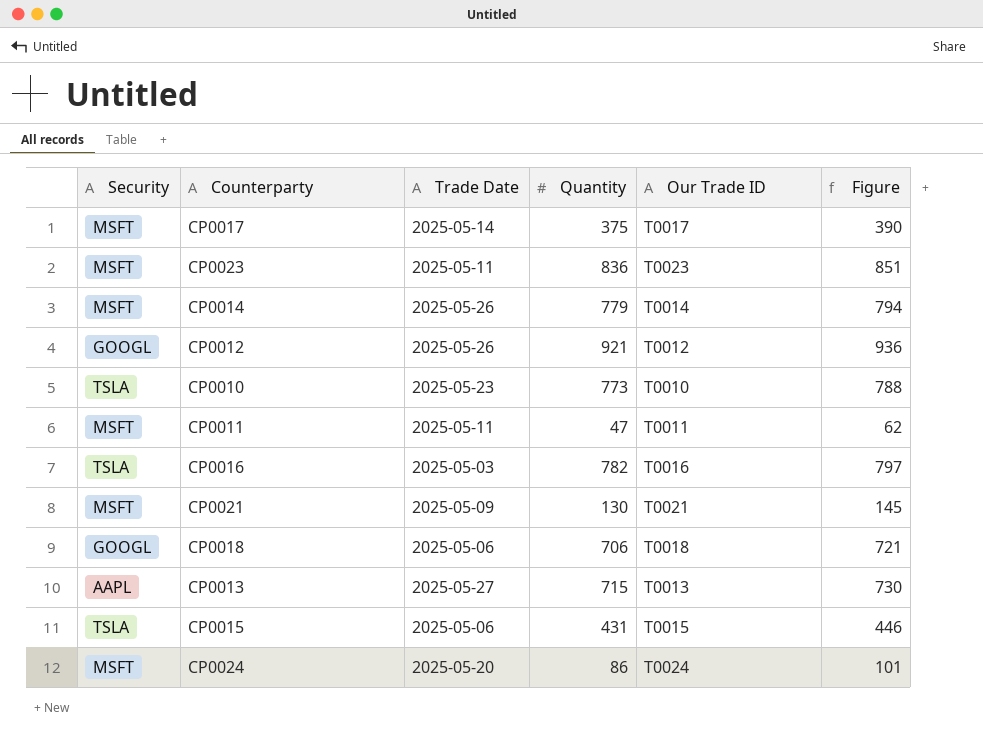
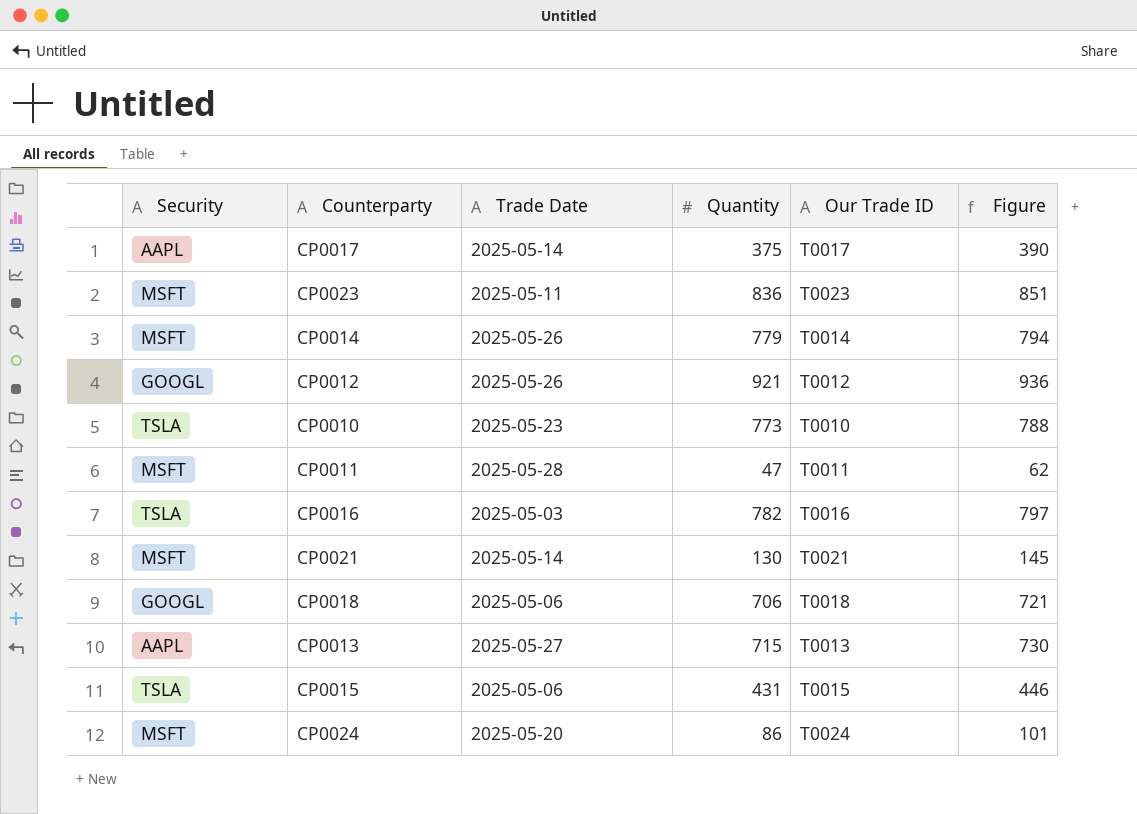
CP0017 | Security: MSFT -> AAPL
CP0011 | Trade Date: 2025-05-11 -> 2025-05-28
CP0021 | Trade Date: 2025-05-09 -> 2025-05-14

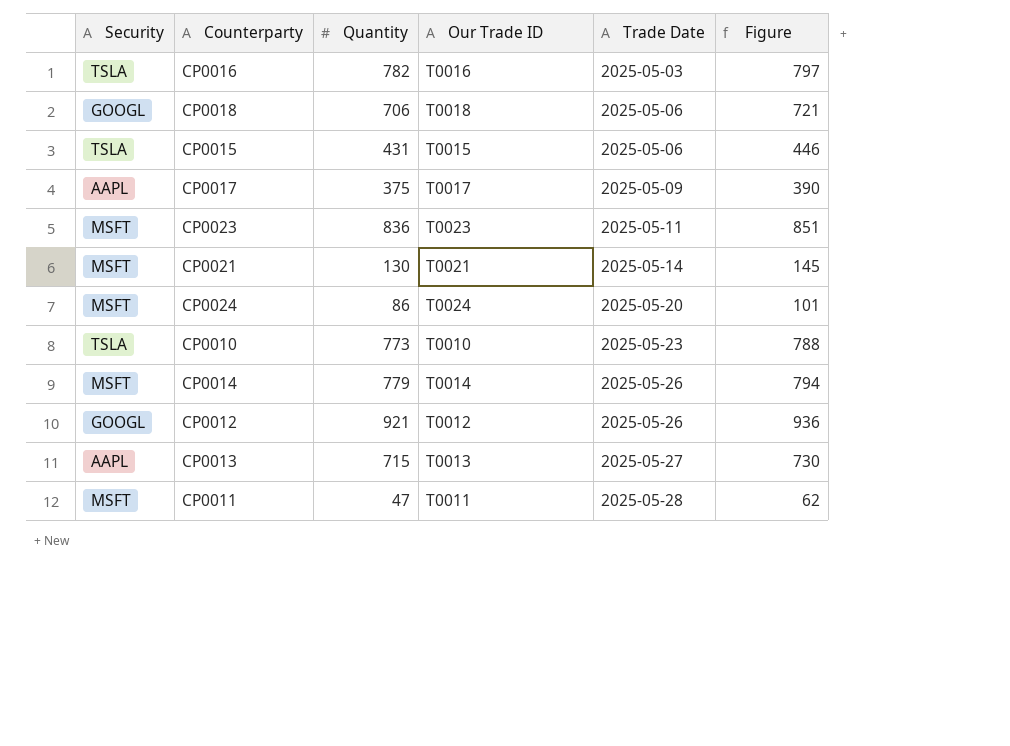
row order: none -> Trade Date ascending
column Trade Date | position: 3 -> 5
CP0017 | Trade Date: 2025-05-14 -> 2025-05-09

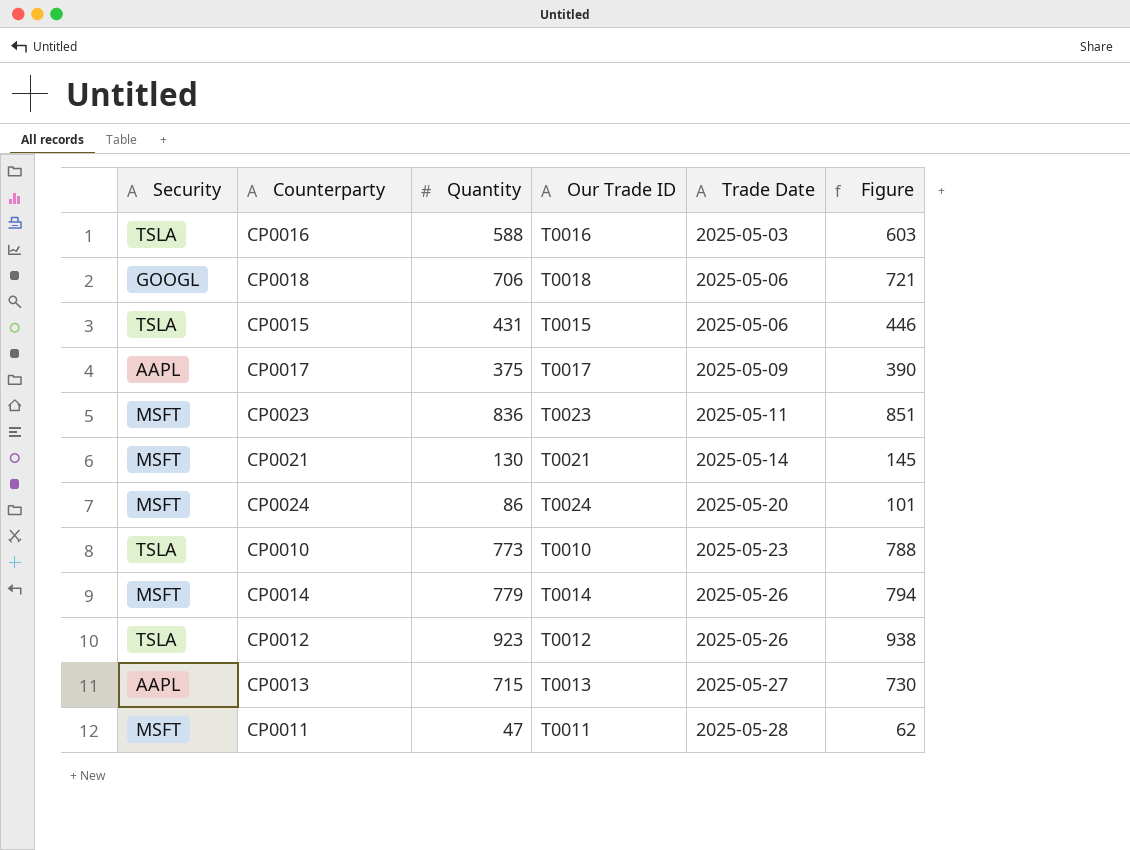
CP0016 | Quantity: 782 -> 588
CP0016 | Figure: 797 -> 603
CP0012 | Security: GOOGL -> TSLA
CP0012 | Quantity: 921 -> 923
CP0012 | Figure: 936 -> 938

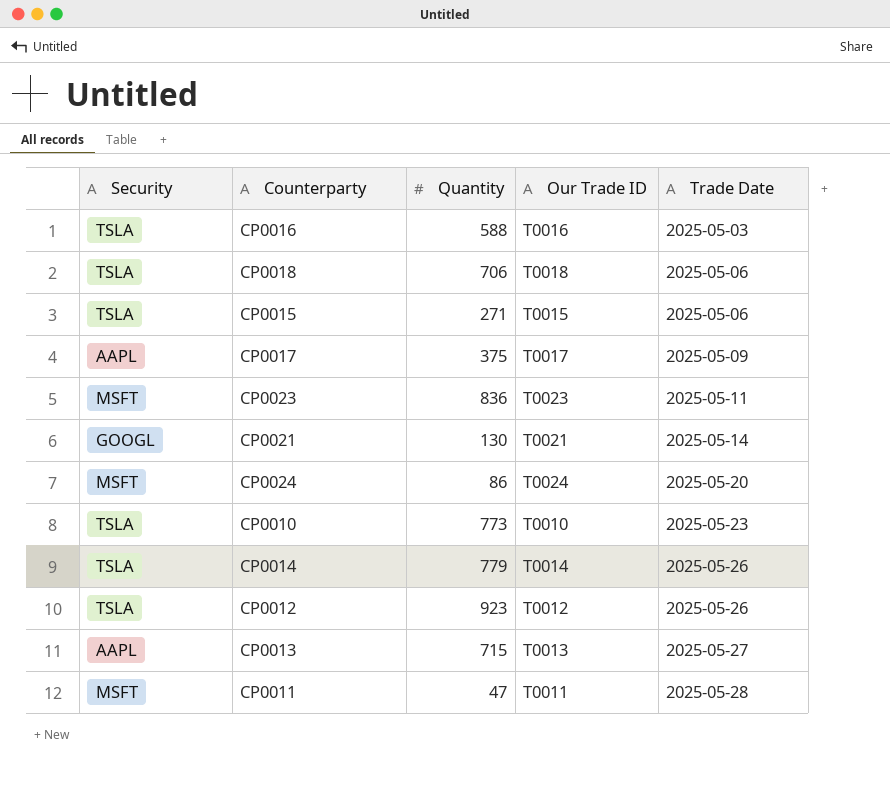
column Figure | formula: [Quantity] + 15 -> none
CP0018 | Security: GOOGL -> TSLA
CP0015 | Quantity: 431 -> 271
CP0021 | Security: MSFT -> GOOGL
CP0014 | Security: MSFT -> TSLA

